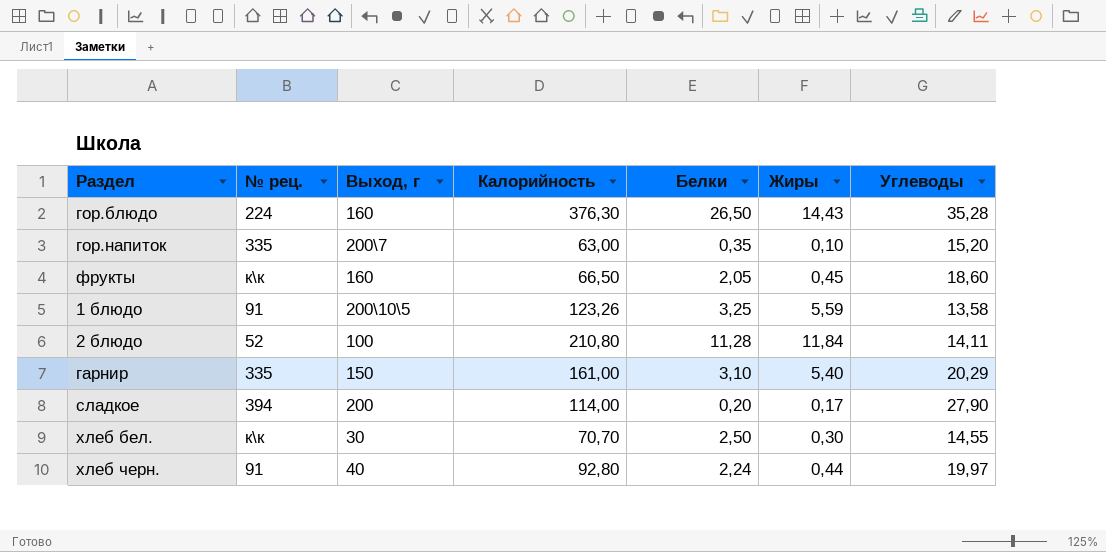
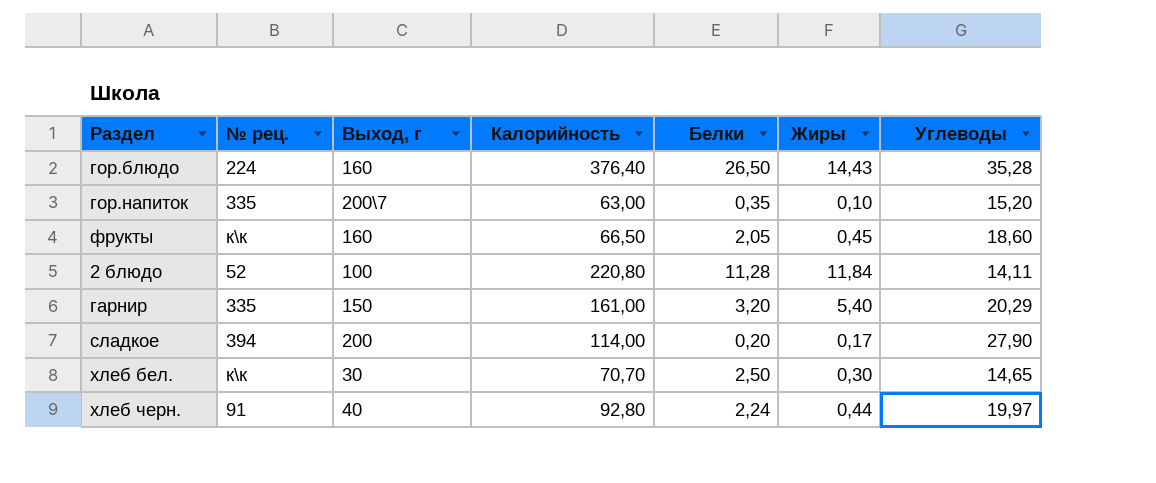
row 1 блюдо: 91 | 200\10\5 | 123,26 | 3,25 | 5,59 | 13,58 -> none
гор.блюдо | Калорийность: 376,30 -> 376,40
2 блюдо | Калорийность: 210,80 -> 220,80
гарнир | Белки: 3,10 -> 3,20
хлеб бел. | Углеводы: 14,55 -> 14,65

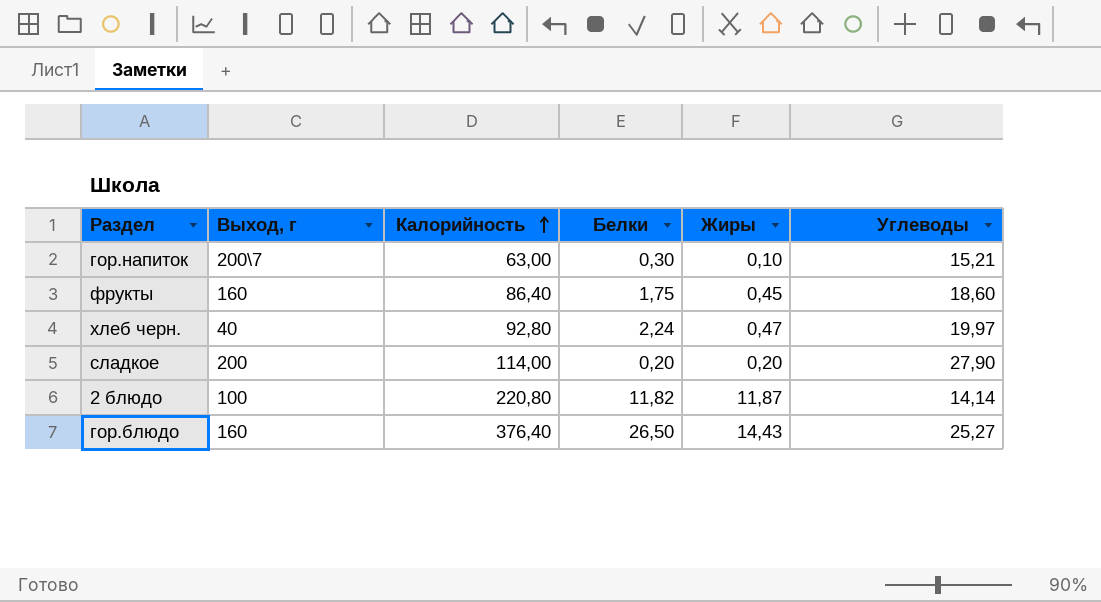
row order: none -> Калорийность ascending
column № рец. | position: 2 -> none
row гарнир: 335 | 150 | 161,00 | 3,20 | 5,40 | 20,29 -> none
row хлеб бел.: к\к | 30 | 70,70 | 2,50 | 0,30 | 14,65 -> none
гор.напиток | Белки: 0,35 -> 0,30
гор.напиток | Углеводы: 15,20 -> 15,21
фрукты | Калорийность: 66,50 -> 86,40
фрукты | Белки: 2,05 -> 1,75
хлеб черн. | Жиры: 0,44 -> 0,47
сладкое | Жиры: 0,17 -> 0,20
2 блюдо | Белки: 11,28 -> 11,82
2 блюдо | Жиры: 11,84 -> 11,87
2 блюдо | Углеводы: 14,11 -> 14,14
гор.блюдо | Углеводы: 35,28 -> 25,27

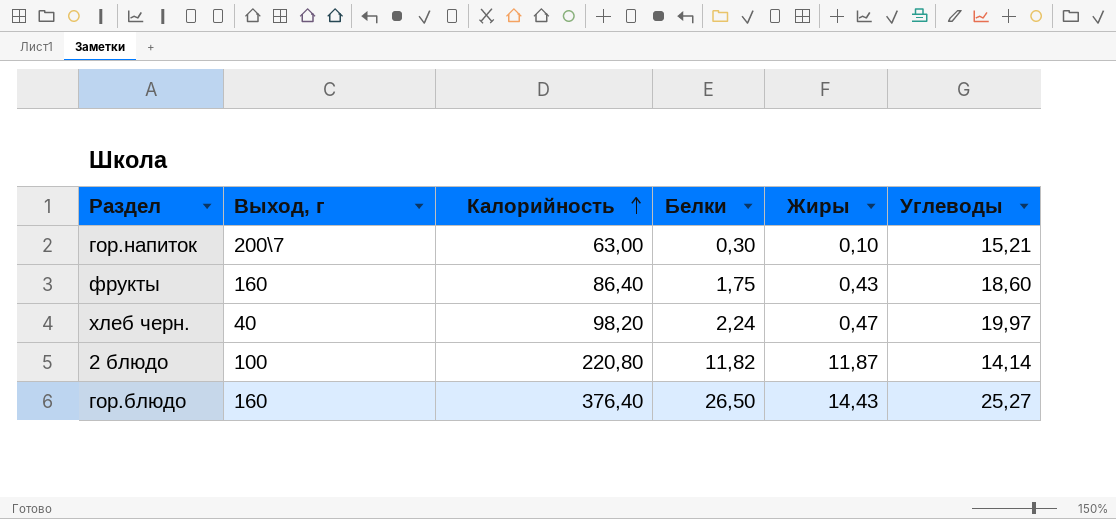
row сладкое: 200 | 114,00 | 0,20 | 0,20 | 27,90 -> none
фрукты | Жиры: 0,45 -> 0,43
хлеб черн. | Калорийность: 92,80 -> 98,20

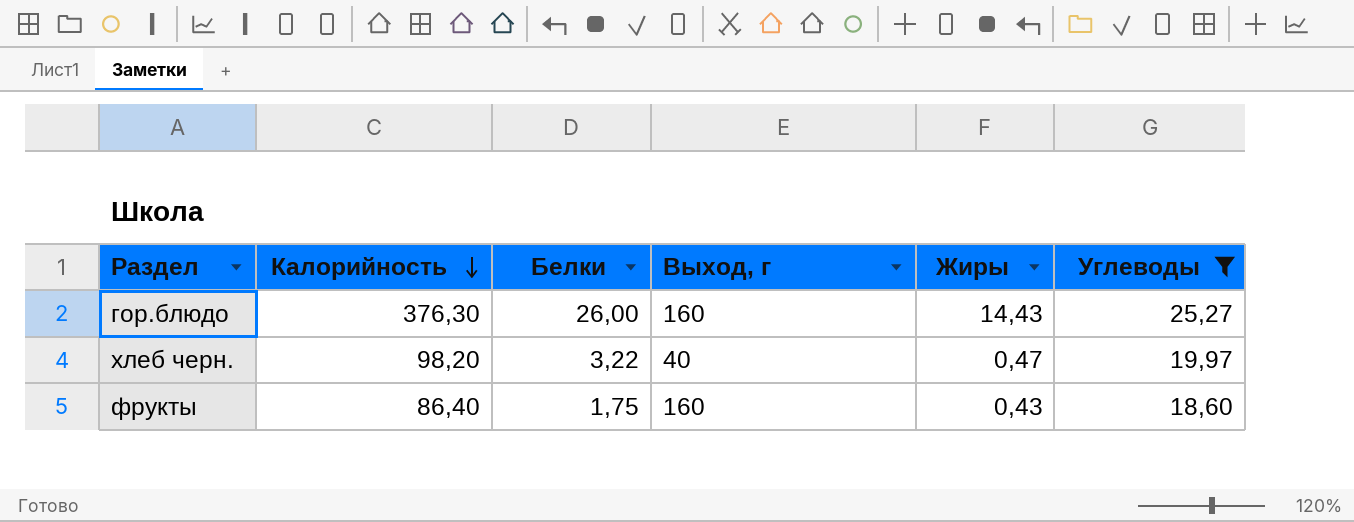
filter: none -> Углеводы >= 18,60
row order: Калорийность ascending -> Калорийность descending
column Выход, г | position: 2 -> 4
гор.блюдо | Калорийность: 376,40 -> 376,30
гор.блюдо | Белки: 26,50 -> 26,00
хлеб черн. | Белки: 2,24 -> 3,22

